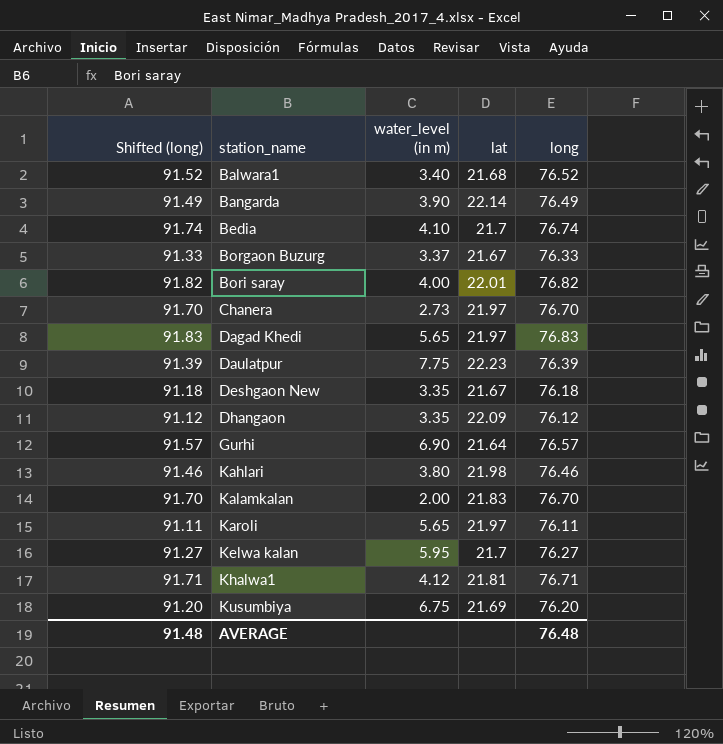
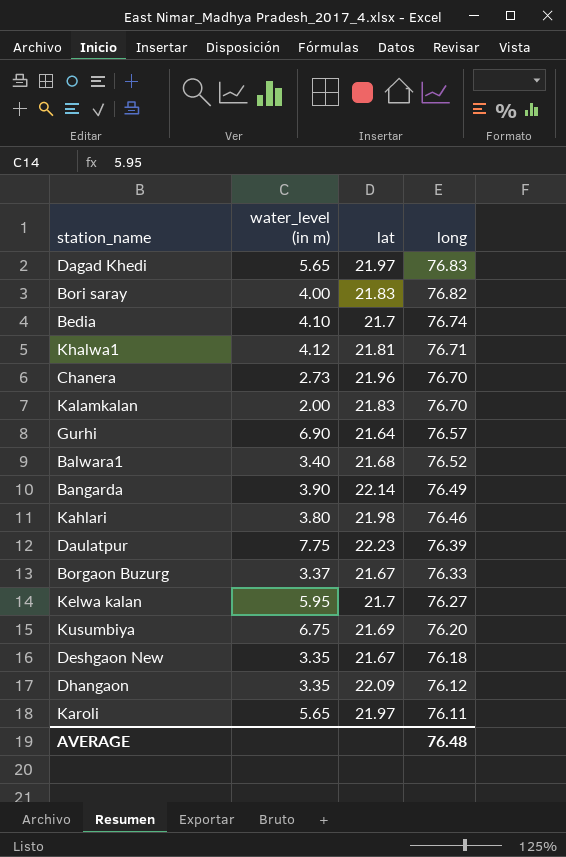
row order: station_name ascending -> long descending
column Shifted (long) | formula: [long] + 15 -> none
Bori saray | lat: 22.01 -> 21.83
Chanera | lat: 21.97 -> 21.96

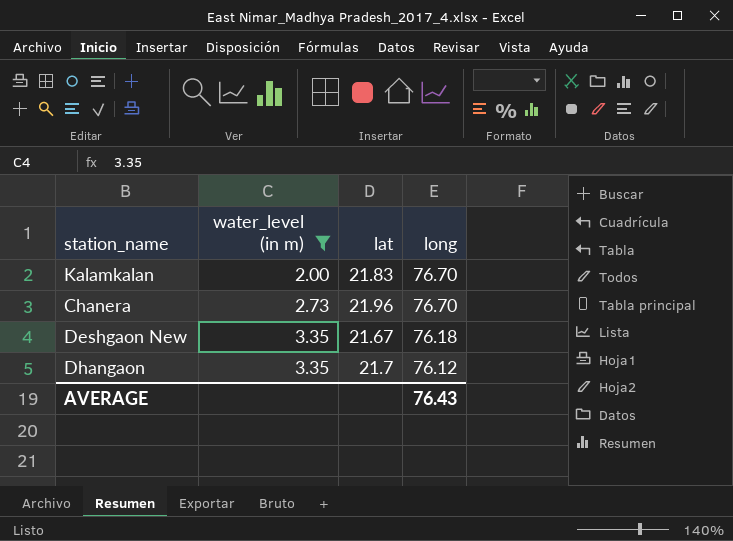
filter: none -> water_level (in m) <= 3.35
row order: long descending -> water_level (in m) ascending
Dhangaon | lat: 22.09 -> 21.7
AVERAGE | long: 76.48 -> 76.43

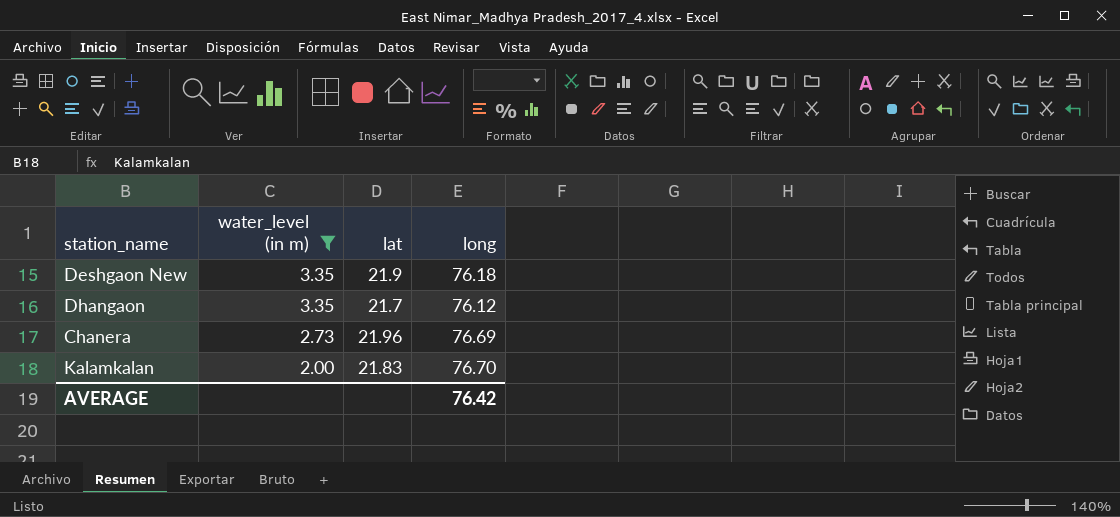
row order: water_level (in m) ascending -> water_level (in m) descending
Deshgaon New | lat: 21.67 -> 21.9
Chanera | long: 76.70 -> 76.69
AVERAGE | long: 76.43 -> 76.42

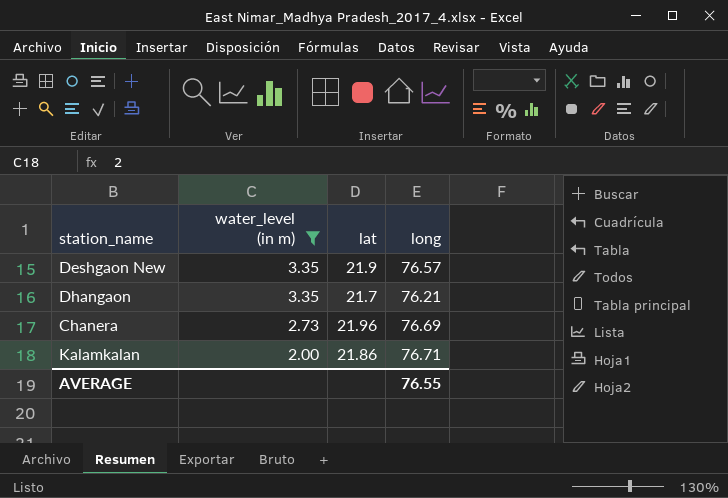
Deshgaon New | long: 76.18 -> 76.57
Dhangaon | long: 76.12 -> 76.21
Kalamkalan | lat: 21.83 -> 21.86
Kalamkalan | long: 76.70 -> 76.71
AVERAGE | long: 76.42 -> 76.55

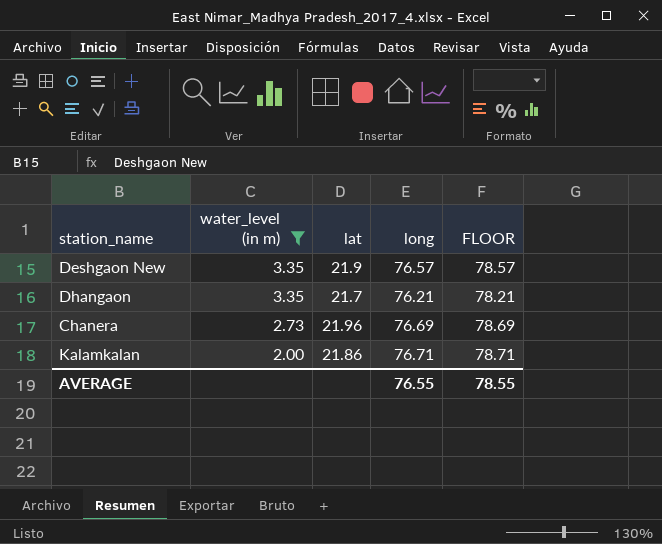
column FLOOR | formula: none -> [long] + 2

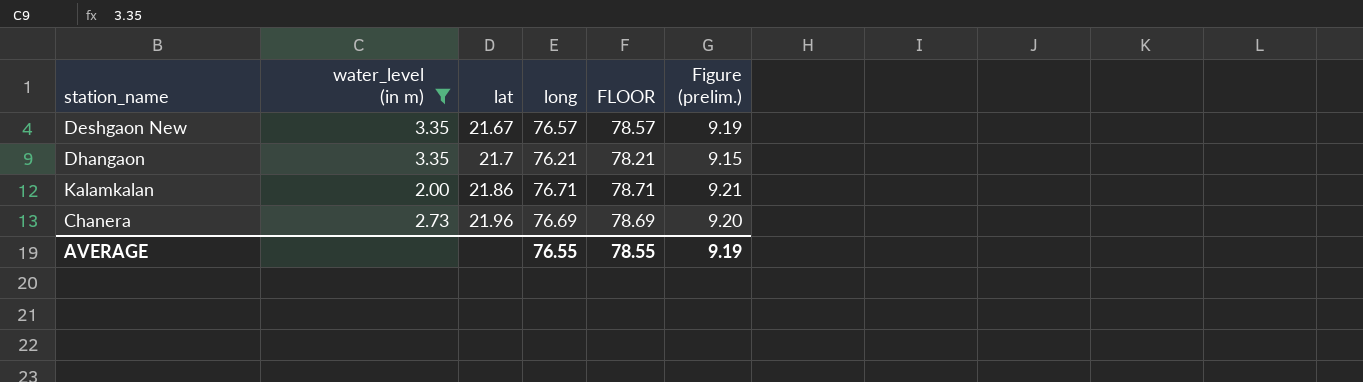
row order: water_level (in m) descending -> lat ascending
column Figure (prelim.) | formula: none -> [long] * 0.12
Deshgaon New | lat: 21.9 -> 21.67

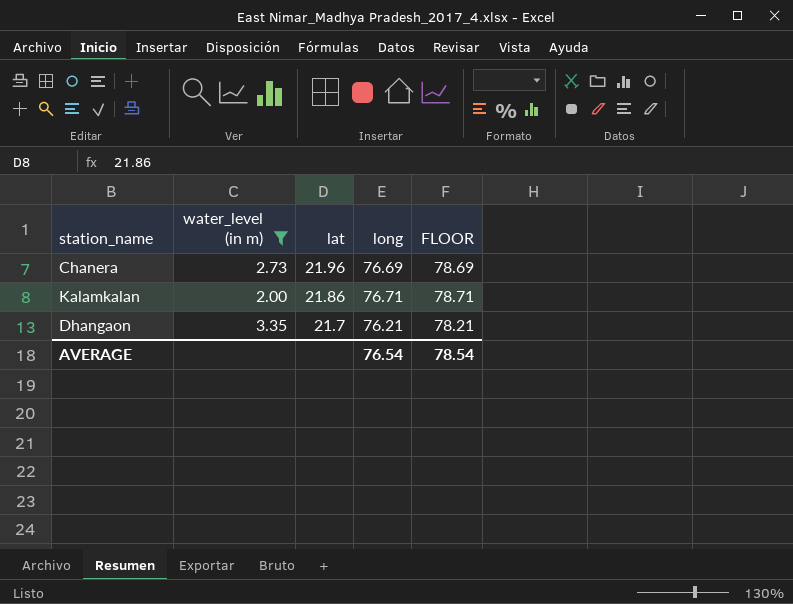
row order: lat ascending -> lat descending
column Figure (prelim.) | formula: [long] * 0.12 -> none
row Deshgaon New: 3.35 | 21.67 | 76.57 | 78.57 | 9.19 -> none
AVERAGE | long: 76.55 -> 76.54
AVERAGE | FLOOR: 78.55 -> 78.54

